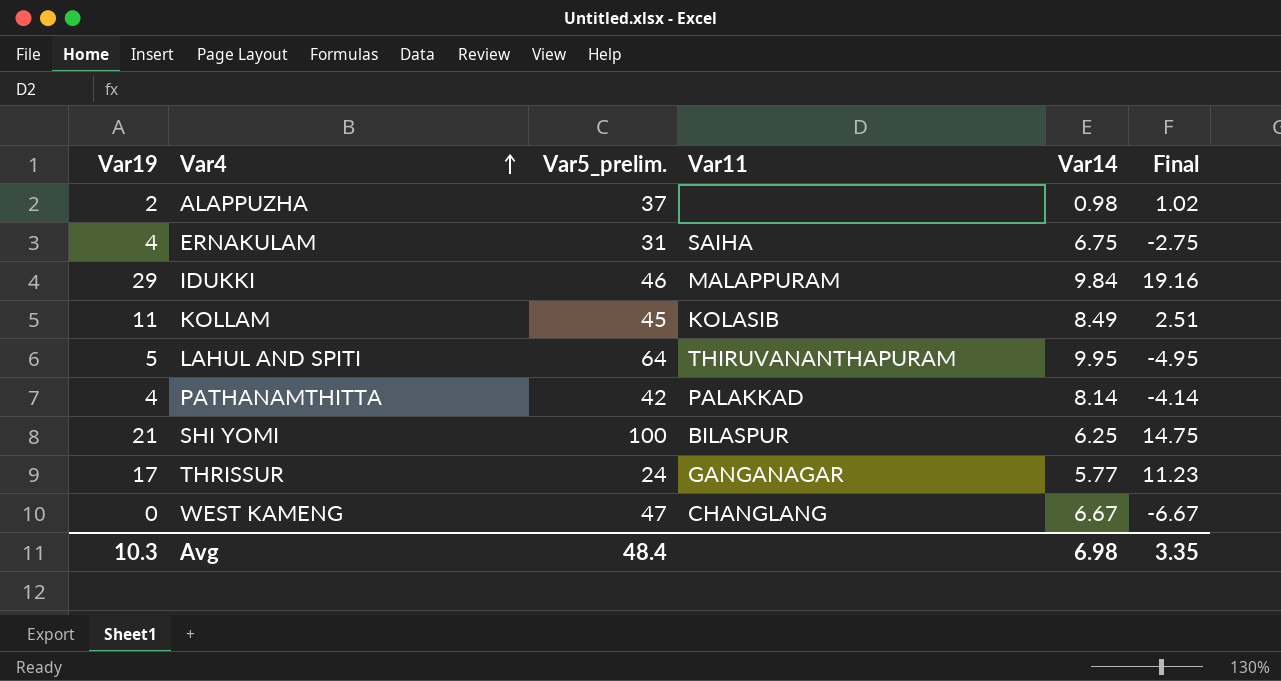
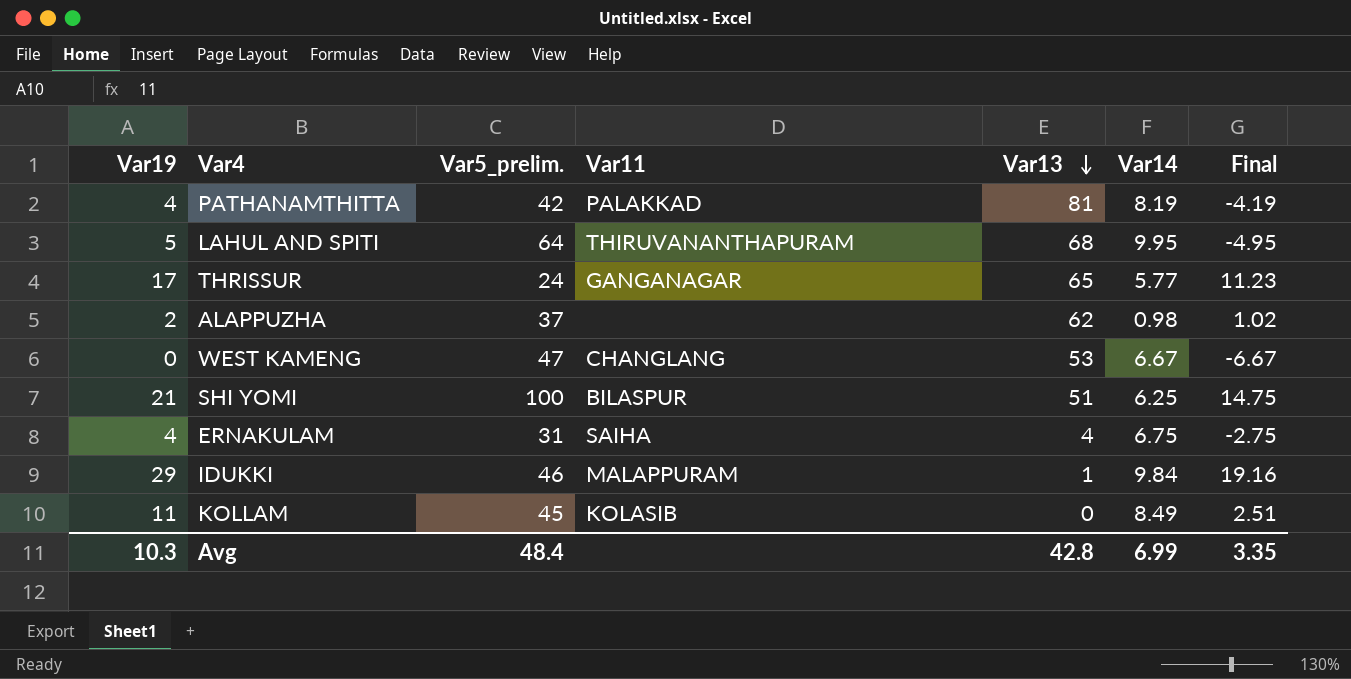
row order: Var4 ascending -> Var13 descending
column Var13 | position: none -> 5
PATHANAMTHITTA | Var14: 8.14 -> 8.19
PATHANAMTHITTA | Final: -4.14 -> -4.19
Avg | Var14: 6.98 -> 6.99

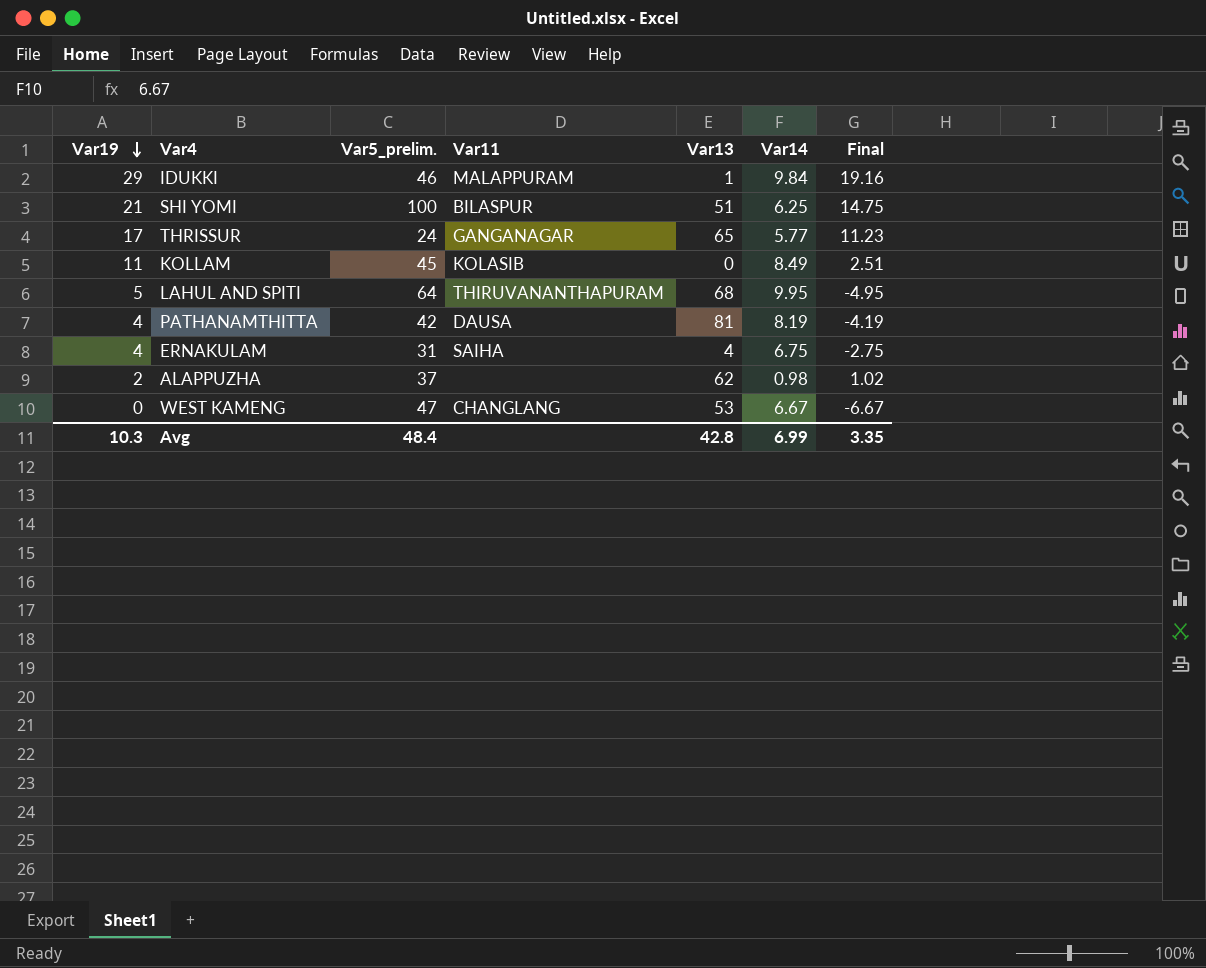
row order: Var13 descending -> Var19 descending
PATHANAMTHITTA | Var11: PALAKKAD -> DAUSA

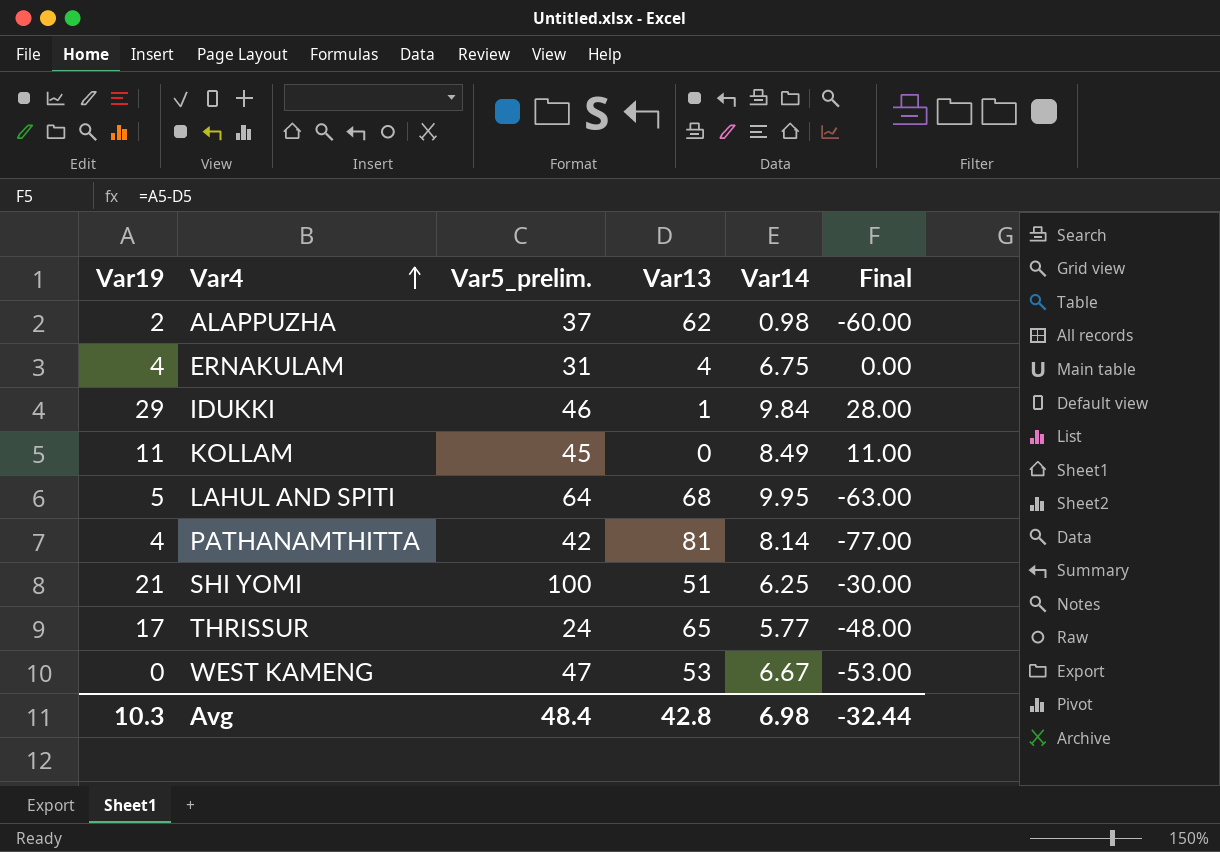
row order: Var19 descending -> Var4 ascending
column Var11 | position: 4 -> none
column Final | formula: [Var19] - [Var14] -> [Var19] - [Var13]
PATHANAMTHITTA | Var14: 8.19 -> 8.14
Avg | Var14: 6.99 -> 6.98
Avg | Final: 3.35 -> -32.44

